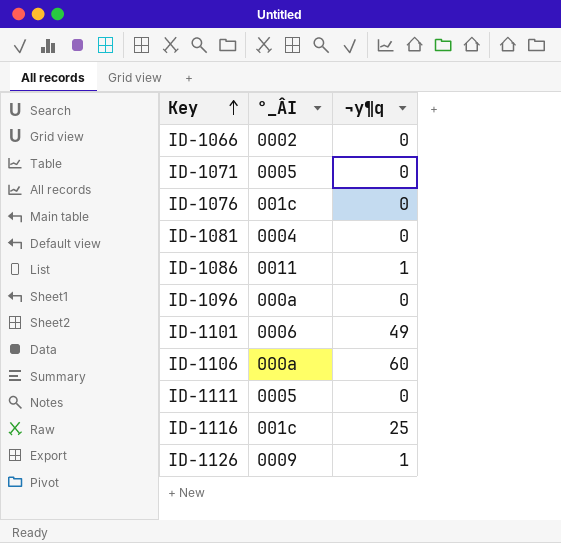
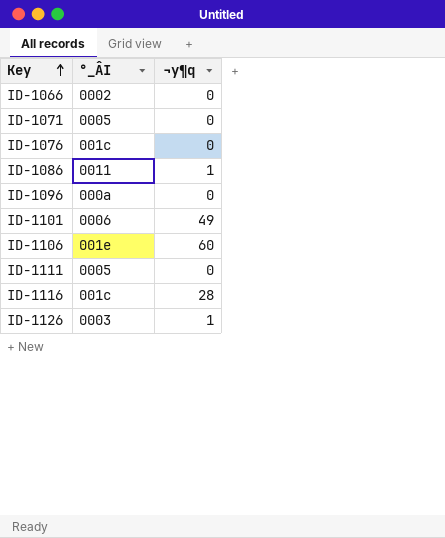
row ID-1081: 0004 | 0 -> none
ID-1106 | °_ÂI: 000a -> 001e
ID-1116 | ¬y¶q: 25 -> 28
ID-1126 | °_ÂI: 0009 -> 0003

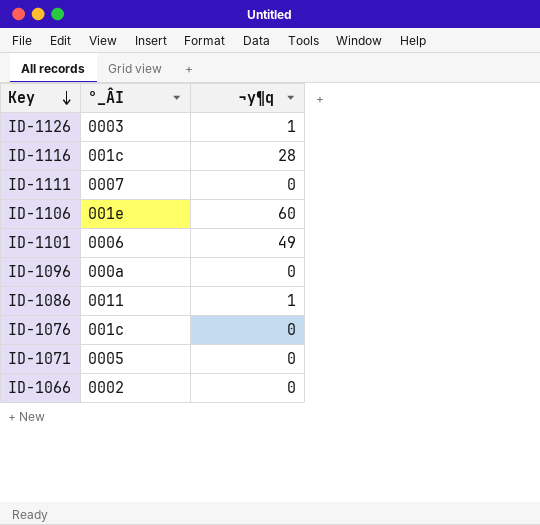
row order: Key ascending -> Key descending
ID-1111 | °_ÂI: 0005 -> 0007

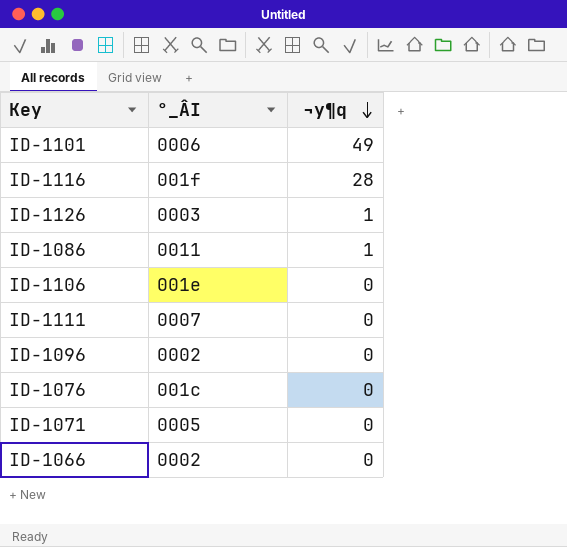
row order: Key descending -> ¬y¶q descending
ID-1116 | °_ÂI: 001c -> 001f
ID-1106 | ¬y¶q: 60 -> 0
ID-1096 | °_ÂI: 000a -> 0002

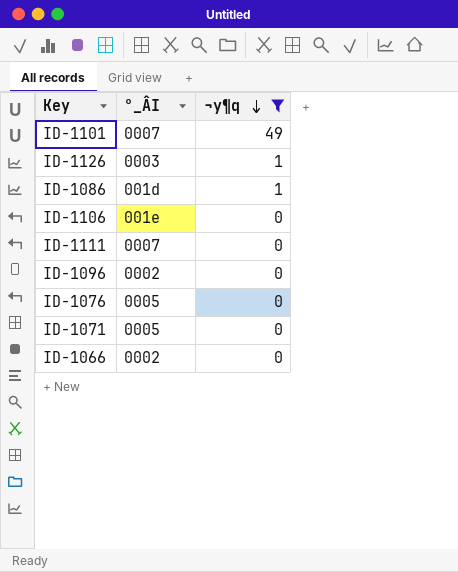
filter: none -> ¬y¶q != 28
ID-1101 | °_ÂI: 0006 -> 0007
ID-1086 | °_ÂI: 0011 -> 001d
ID-1076 | °_ÂI: 001c -> 0005

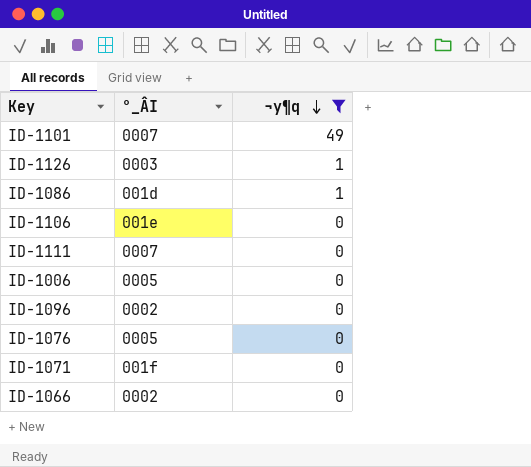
row ID-1006: none -> 0005 | 0
ID-1071 | °_ÂI: 0005 -> 001f

